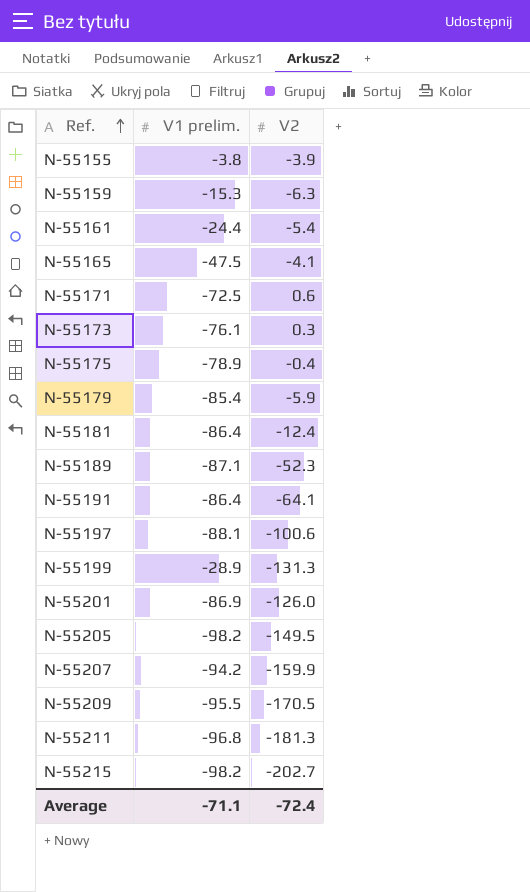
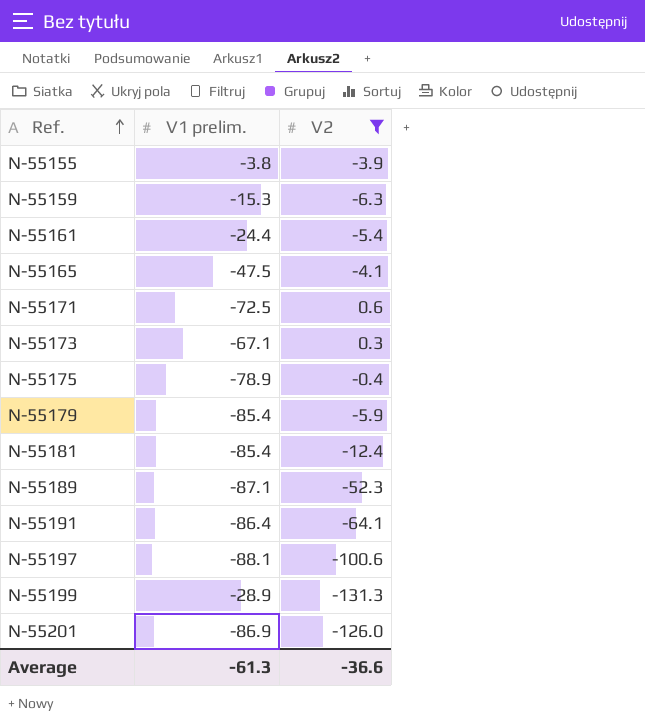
filter: none -> V2 >= -131.3
N-55173 | V1 prelim.: -76.1 -> -67.1
N-55181 | V1 prelim.: -86.4 -> -85.4
Average | V1 prelim.: -71.1 -> -61.3
Average | V2: -72.4 -> -36.6

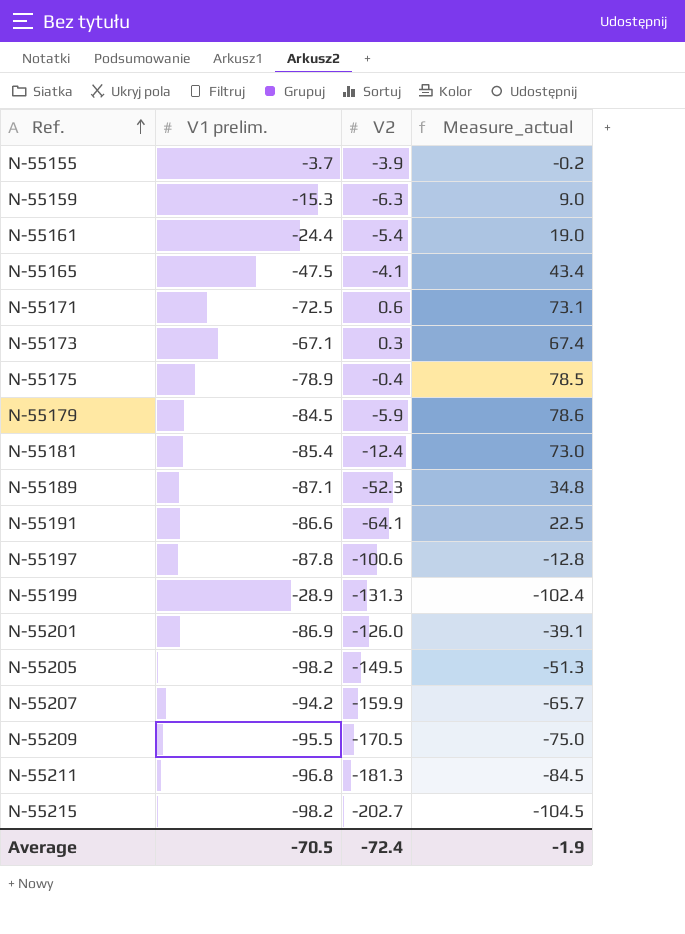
filter: V2 >= -131.3 -> none
column Measure_actual | formula: none -> [V2] - [V1 prelim.]
N-55155 | V1 prelim.: -3.8 -> -3.7
N-55179 | V1 prelim.: -85.4 -> -84.5
N-55191 | V1 prelim.: -86.4 -> -86.6
N-55197 | V1 prelim.: -88.1 -> -87.8
Average | V1 prelim.: -61.3 -> -70.5
Average | V2: -36.6 -> -72.4

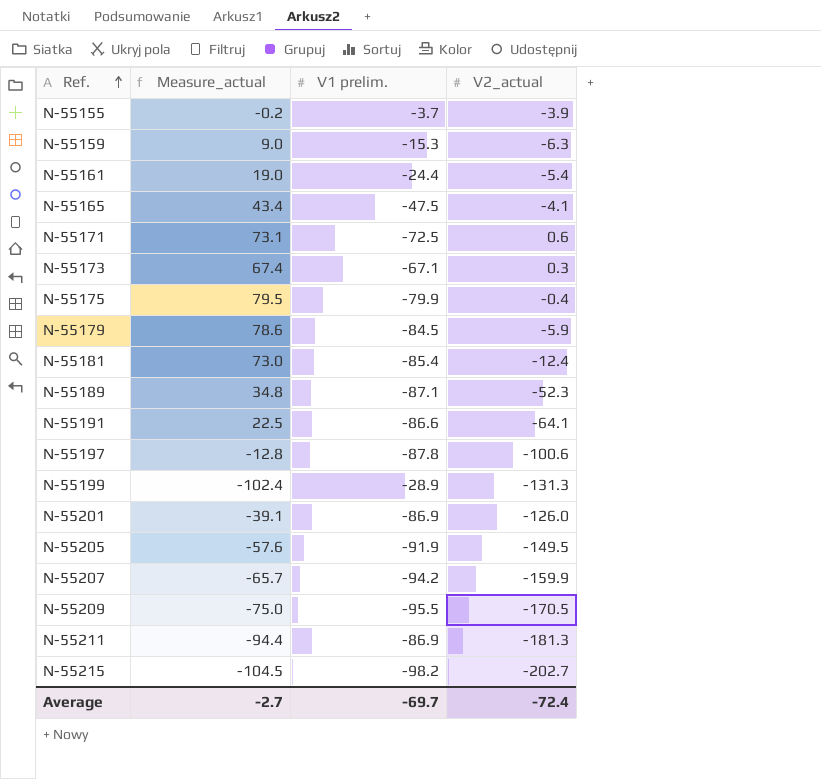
column Measure_actual | position: 4 -> 2
column name: V2 -> V2_actual
N-55175 | Measure_actual: 78.5 -> 79.5
N-55175 | V1 prelim.: -78.9 -> -79.9
N-55205 | Measure_actual: -51.3 -> -57.6
N-55205 | V1 prelim.: -98.2 -> -91.9
N-55211 | Measure_actual: -84.5 -> -94.4
N-55211 | V1 prelim.: -96.8 -> -86.9
Average | Measure_actual: -1.9 -> -2.7
Average | V1 prelim.: -70.5 -> -69.7

